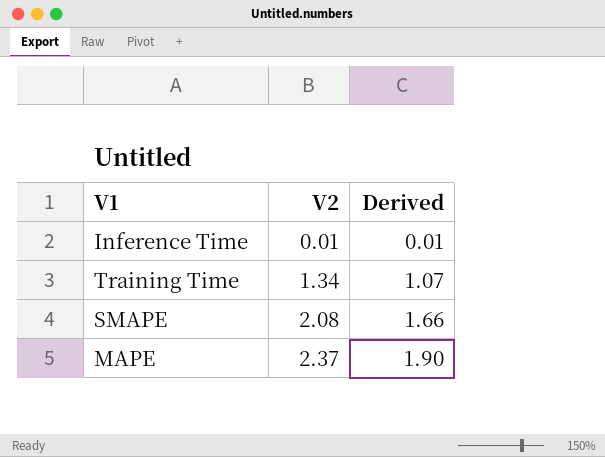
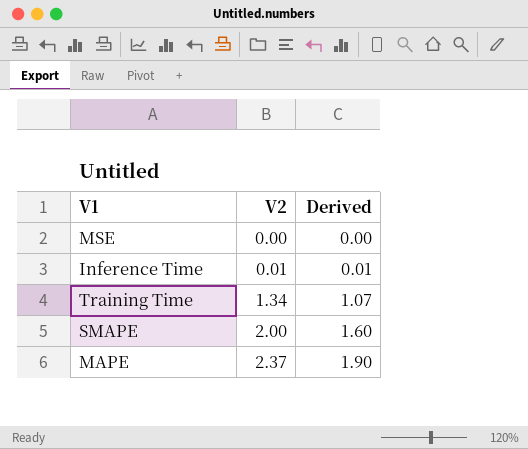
row MSE: none -> 0.00 | 0.00
SMAPE | V2: 2.08 -> 2.00
SMAPE | Derived: 1.66 -> 1.60

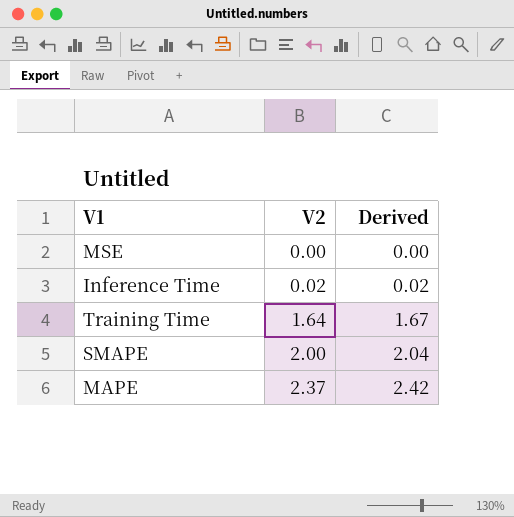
column Derived | formula: [V2] * 0.8 -> [V2] * 1.02
Inference Time | V2: 0.01 -> 0.02
Training Time | V2: 1.34 -> 1.64

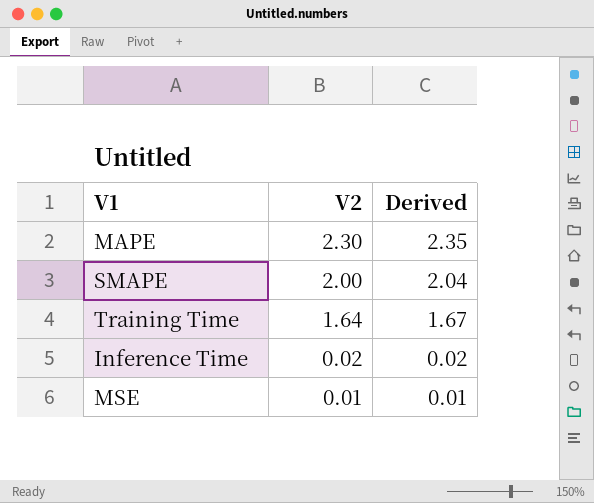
row order: V2 ascending -> V2 descending
MAPE | V2: 2.37 -> 2.30
MAPE | Derived: 2.42 -> 2.35
MSE | V2: 0.00 -> 0.01
MSE | Derived: 0.00 -> 0.01

